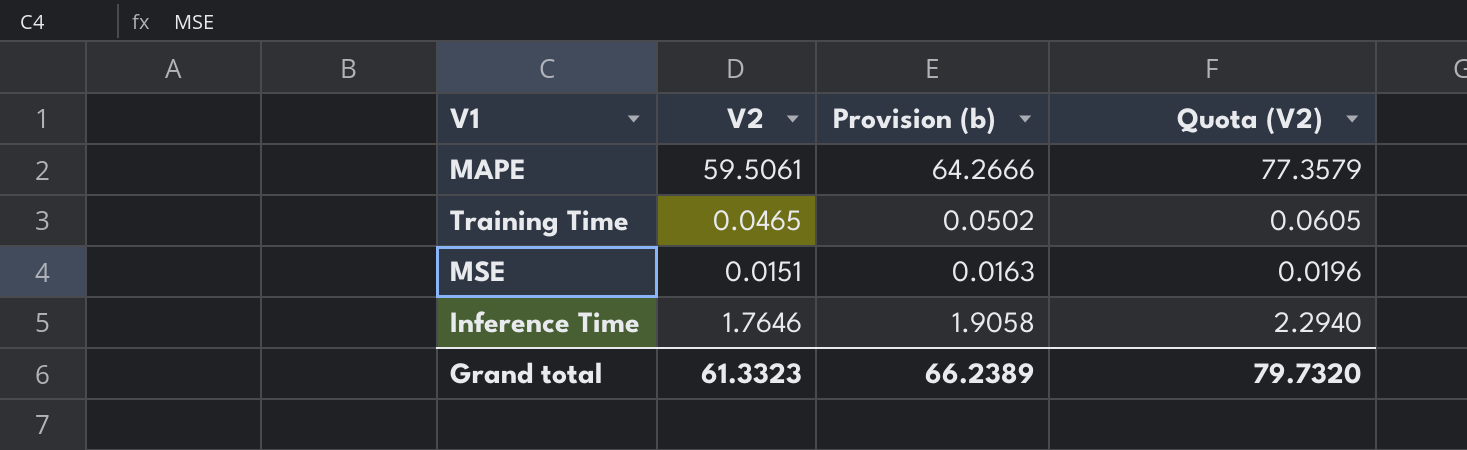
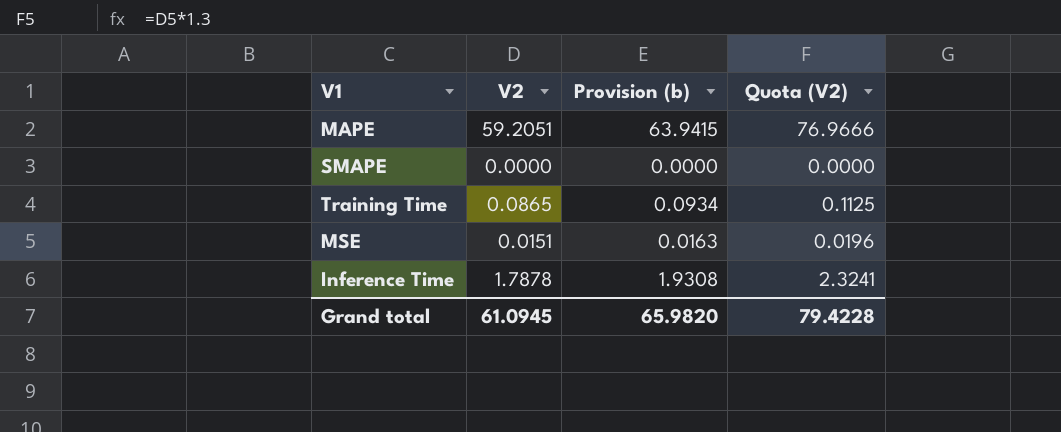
MAPE | V2: 59.5061 -> 59.2051
MAPE | Provision (b): 64.2666 -> 63.9415
MAPE | Quota (V2): 77.3579 -> 76.9666
row SMAPE: none -> 0.0000 | 0.0000 | 0.0000
Training Time | V2: 0.0465 -> 0.0865
Training Time | Provision (b): 0.0502 -> 0.0934
Training Time | Quota (V2): 0.0605 -> 0.1125
Inference Time | V2: 1.7646 -> 1.7878
Inference Time | Provision (b): 1.9058 -> 1.9308
Inference Time | Quota (V2): 2.2940 -> 2.3241
Grand total | V2: 61.3323 -> 61.0945
Grand total | Provision (b): 66.2389 -> 65.9820
Grand total | Quota (V2): 79.7320 -> 79.4228

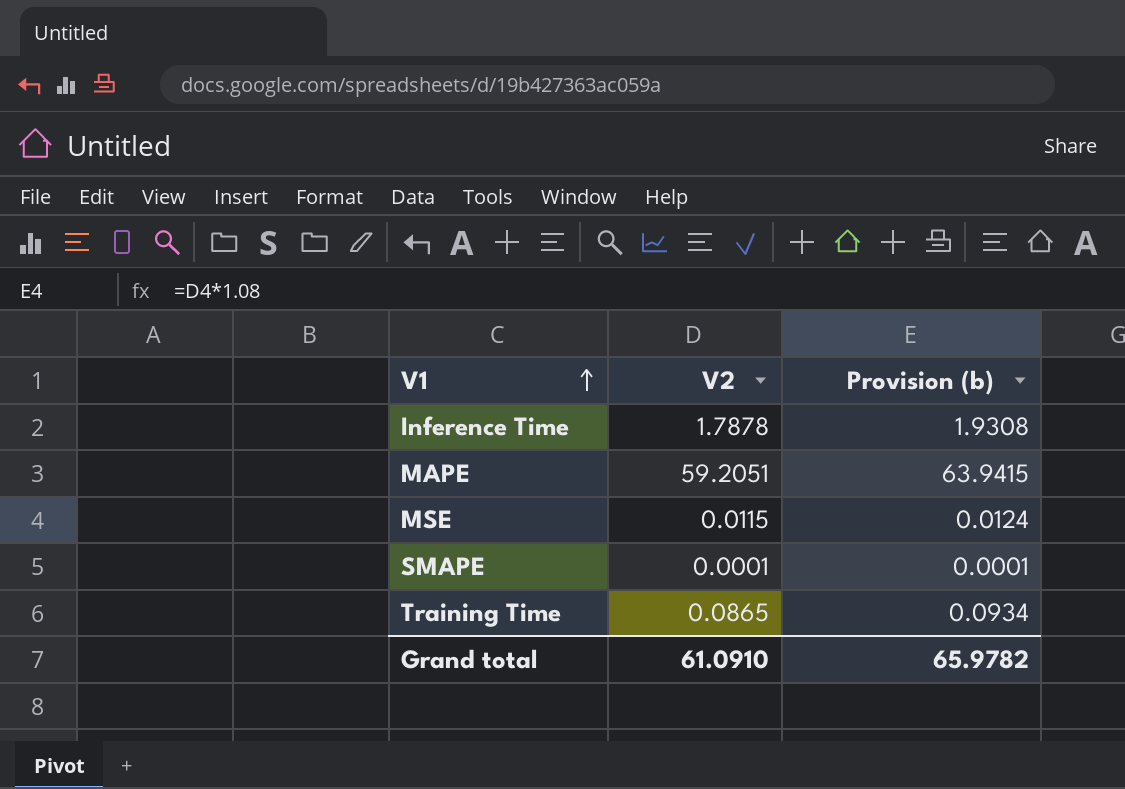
row order: none -> V1 ascending
column Quota (V2) | formula: [V2] * 1.3 -> none
MSE | V2: 0.0151 -> 0.0115
MSE | Provision (b): 0.0163 -> 0.0124
SMAPE | V2: 0.0000 -> 0.0001
SMAPE | Provision (b): 0.0000 -> 0.0001
Grand total | V2: 61.0945 -> 61.0910
Grand total | Provision (b): 65.9820 -> 65.9782

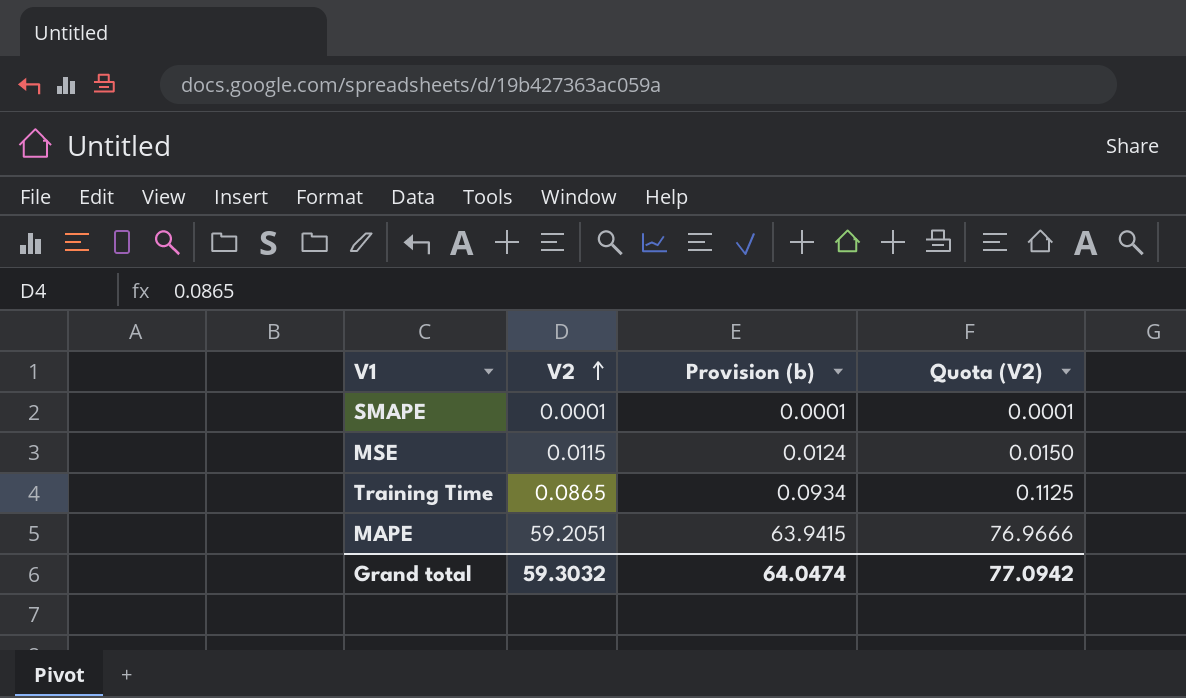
row order: V1 ascending -> V2 ascending
column Quota (V2) | formula: none -> [V2] * 1.3
row Inference Time: 1.7878 | 1.9308 -> none
Grand total | V2: 61.0910 -> 59.3032
Grand total | Provision (b): 65.9782 -> 64.0474

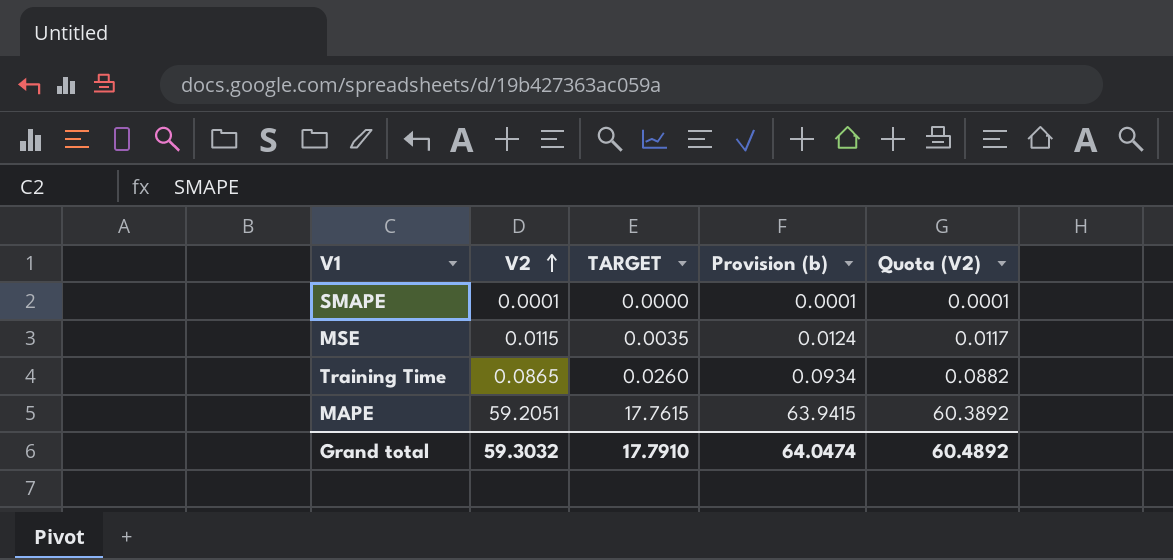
column TARGET | formula: none -> [V2] * 0.3
column Quota (V2) | formula: [V2] * 1.3 -> [V2] * 1.02
Grand total | Quota (V2): 77.0942 -> 60.4892

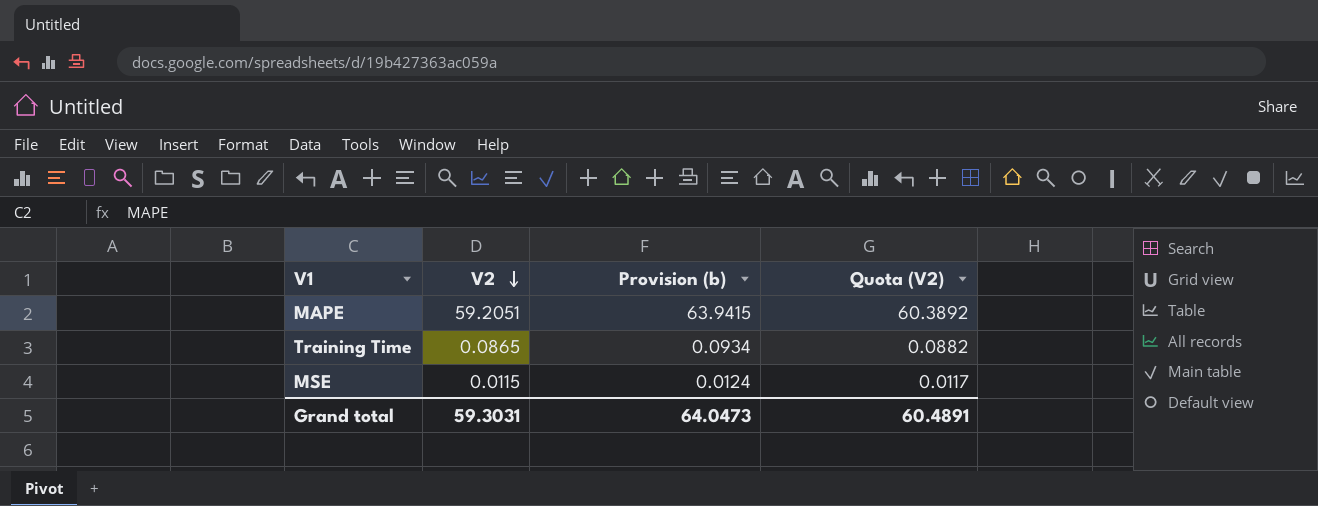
row order: V2 ascending -> V2 descending
column TARGET | formula: [V2] * 0.3 -> none
row SMAPE: 0.0001 | 0.0000 | 0.0001 | 0.0001 -> none
Grand total | V2: 59.3032 -> 59.3031
Grand total | Provision (b): 64.0474 -> 64.0473
Grand total | Quota (V2): 60.4892 -> 60.4891

